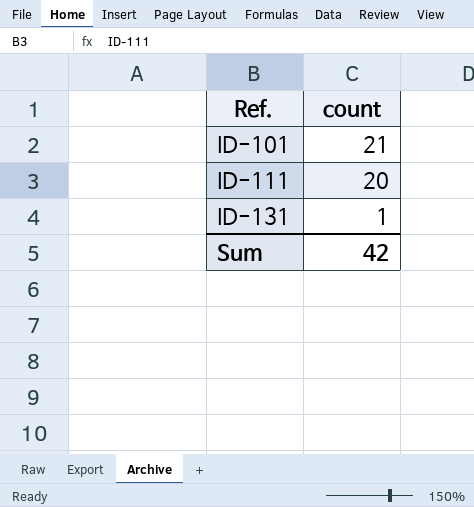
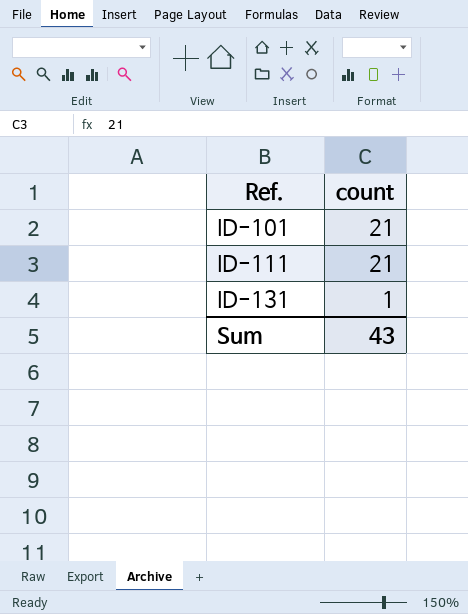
ID-111 | count: 20 -> 21
Sum | count: 42 -> 43

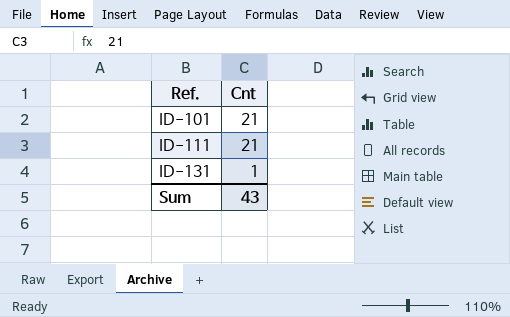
column name: count -> Cnt

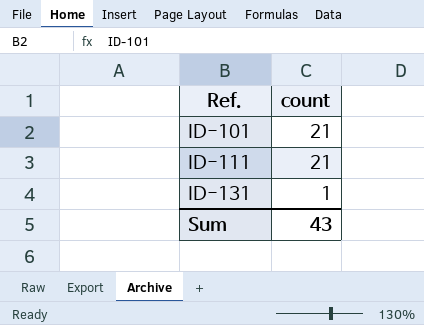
column name: Cnt -> count

